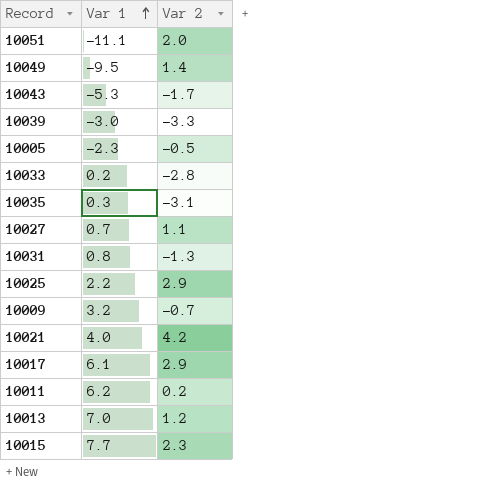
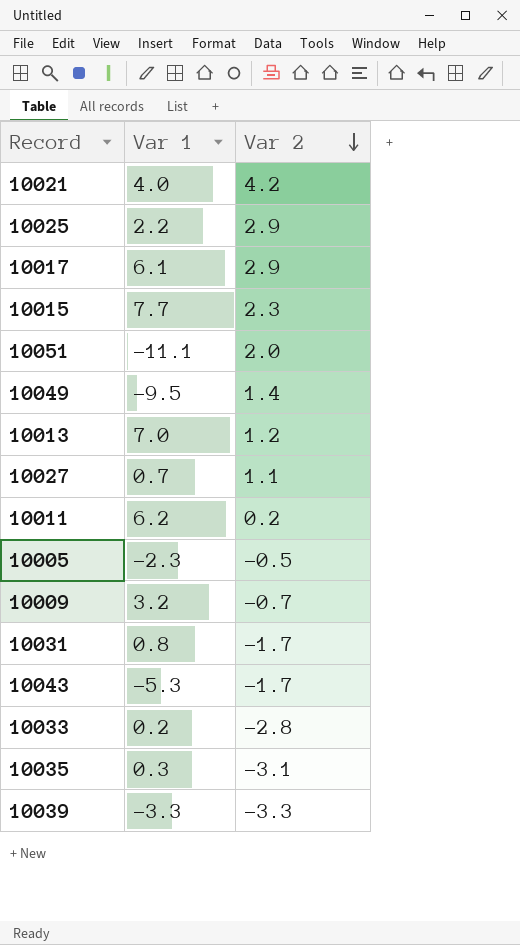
row order: Var 1 ascending -> Var 2 descending
10031 | Var 2: -1.3 -> -1.7
10039 | Var 1: -3.0 -> -3.3

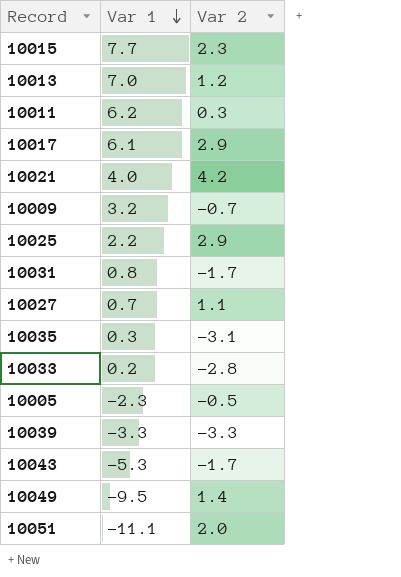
row order: Var 2 descending -> Var 1 descending
10011 | Var 2: 0.2 -> 0.3

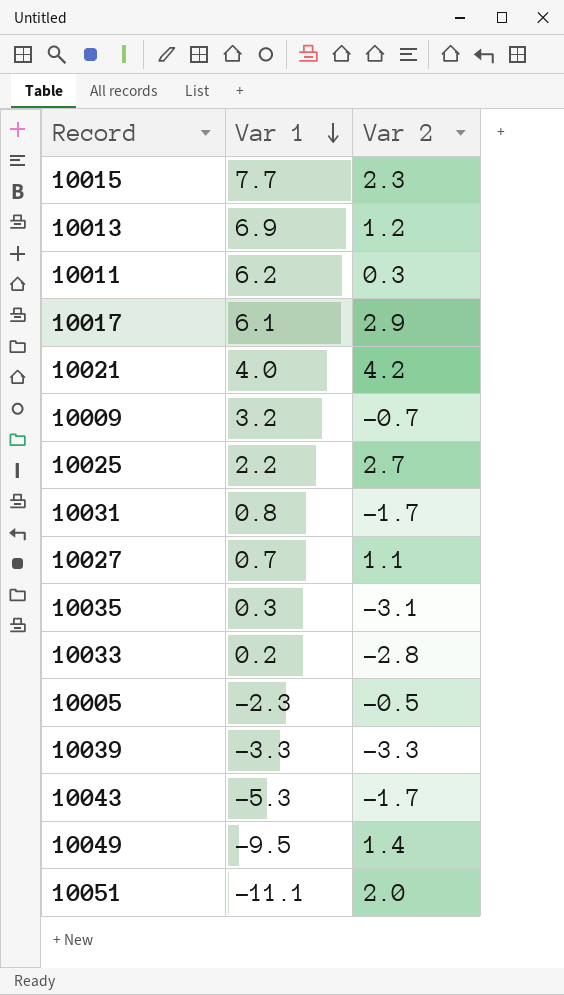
10013 | Var 1: 7.0 -> 6.9
10025 | Var 2: 2.9 -> 2.7

